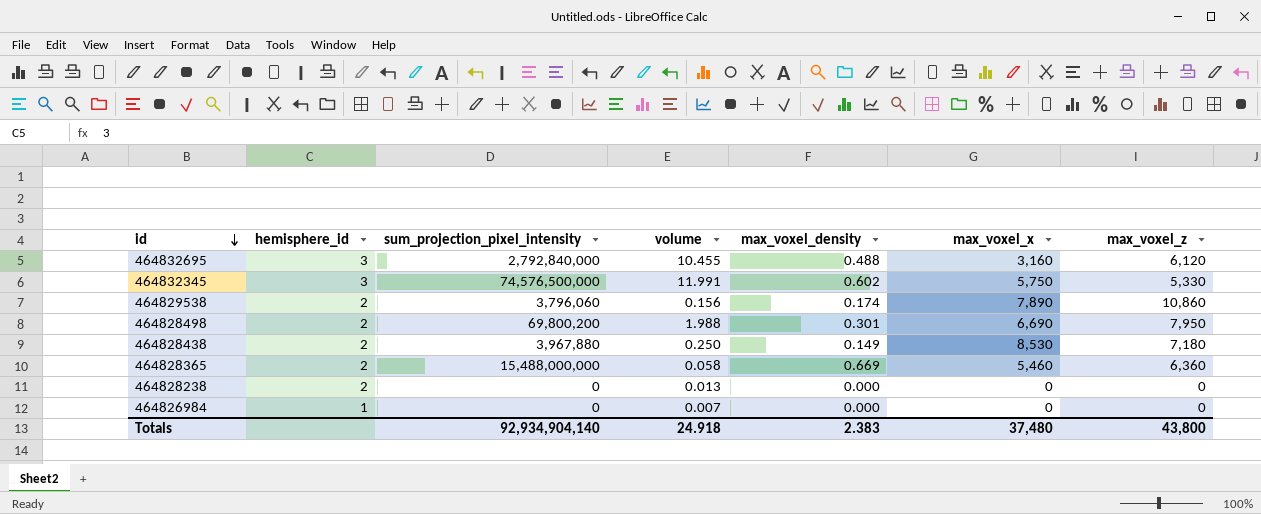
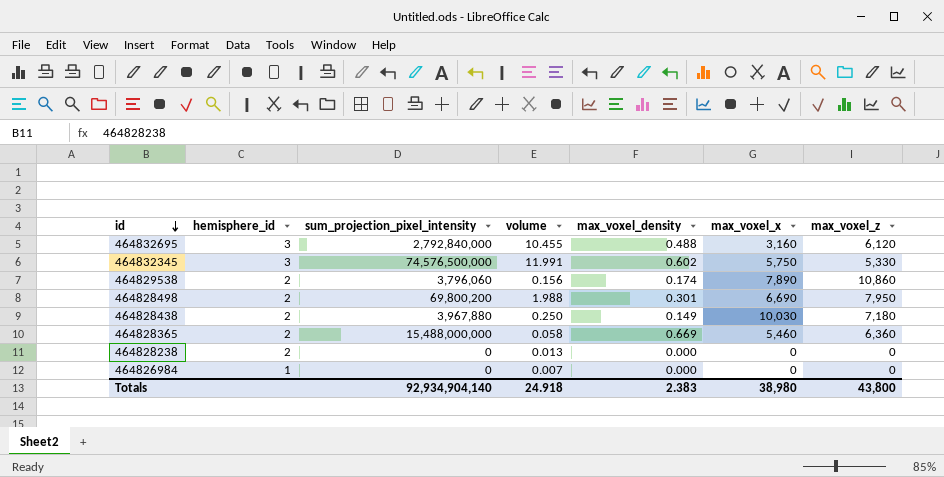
464828438 | max_voxel_x: 8,530 -> 10,030
Totals | max_voxel_x: 37,480 -> 38,980

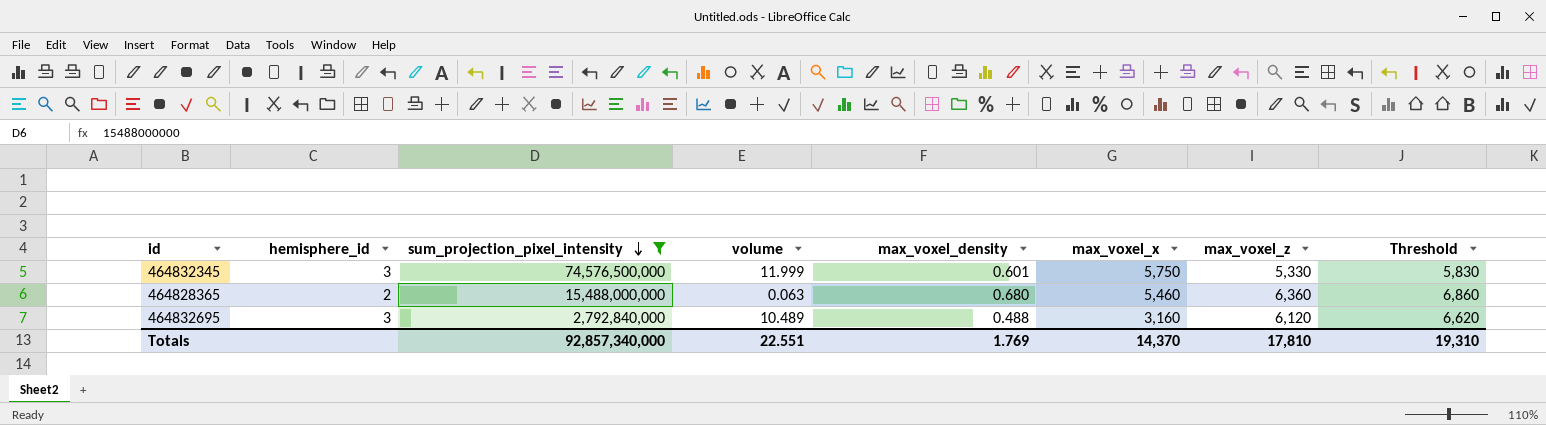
filter: none -> sum_projection_pixel_intensity >= 2,792,840,000
row order: id descending -> sum_projection_pixel_intensity descending
column Threshold | formula: none -> [max_voxel_z] + 500
464832345 | volume: 11.991 -> 11.999
464832345 | max_voxel_density: 0.602 -> 0.601
464828365 | volume: 0.058 -> 0.063
464828365 | max_voxel_density: 0.669 -> 0.680
464832695 | volume: 10.455 -> 10.489
Totals | sum_projection_pixel_intensity: 92,934,904,140 -> 92,857,340,000
Totals | volume: 24.918 -> 22.551
Totals | max_voxel_density: 2.383 -> 1.769
Totals | max_voxel_x: 38,980 -> 14,370
Totals | max_voxel_z: 43,800 -> 17,810

